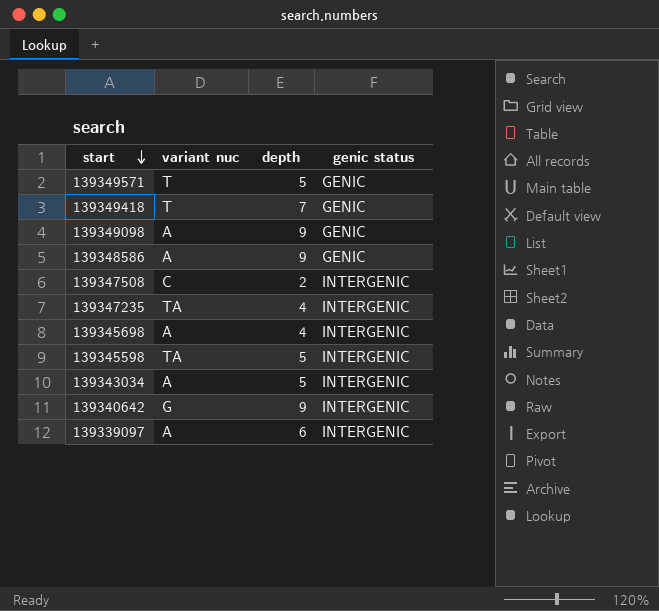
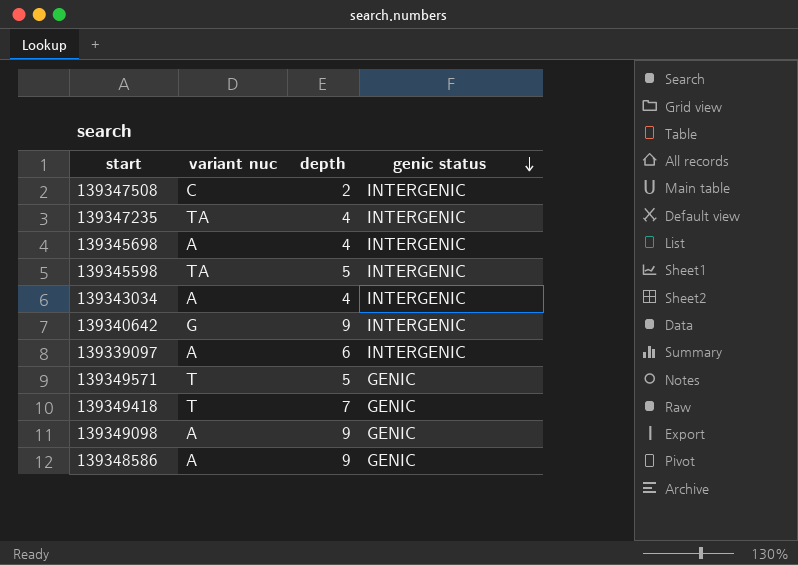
row order: start descending -> genic status descending
139343034 | depth: 5 -> 4

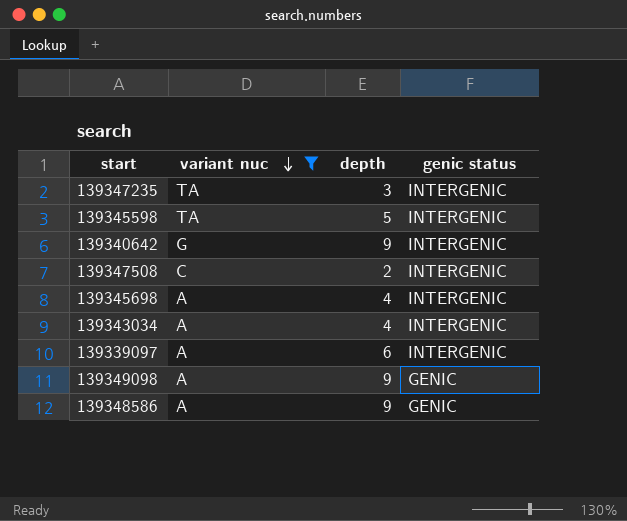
filter: none -> variant nuc != T
row order: genic status descending -> variant nuc descending
139347235 | depth: 4 -> 3

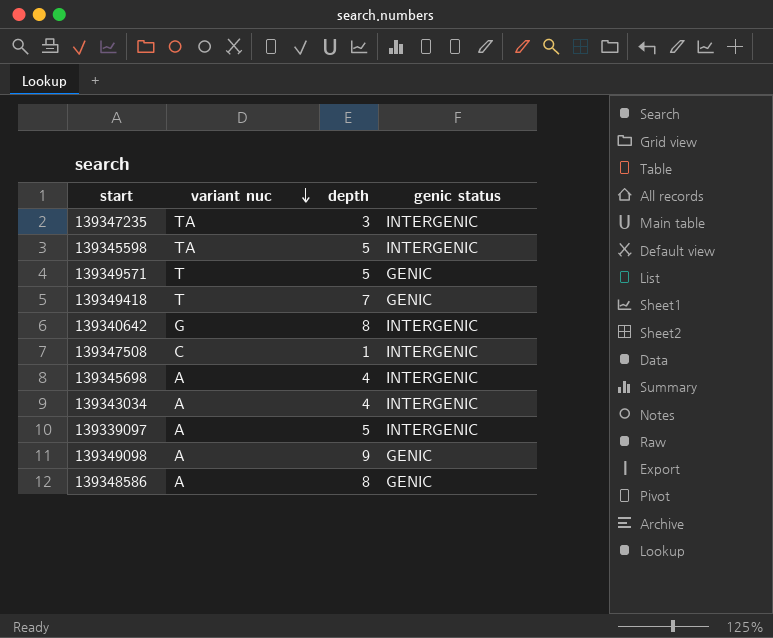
filter: variant nuc != T -> none
139340642 | depth: 9 -> 8
139347508 | depth: 2 -> 1
139339097 | depth: 6 -> 5
139348586 | depth: 9 -> 8

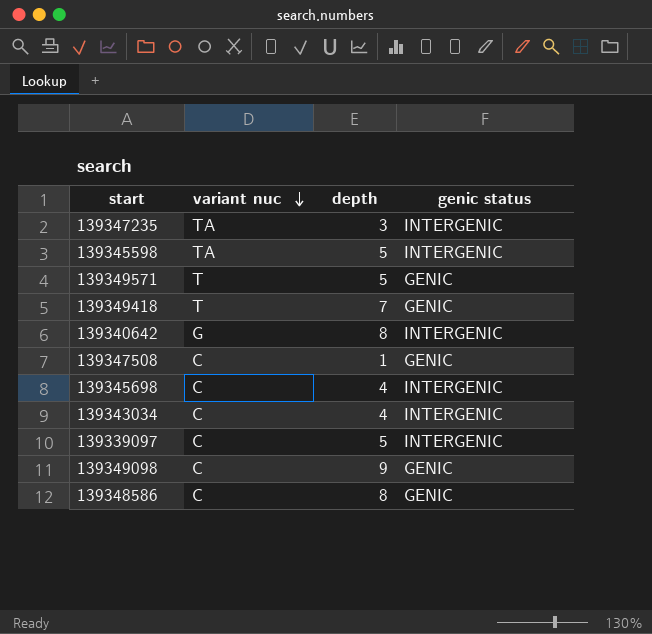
139347508 | genic status: INTERGENIC -> GENIC
139345698 | variant nuc: A -> C
139343034 | variant nuc: A -> C
139339097 | variant nuc: A -> C
139349098 | variant nuc: A -> C
139348586 | variant nuc: A -> C

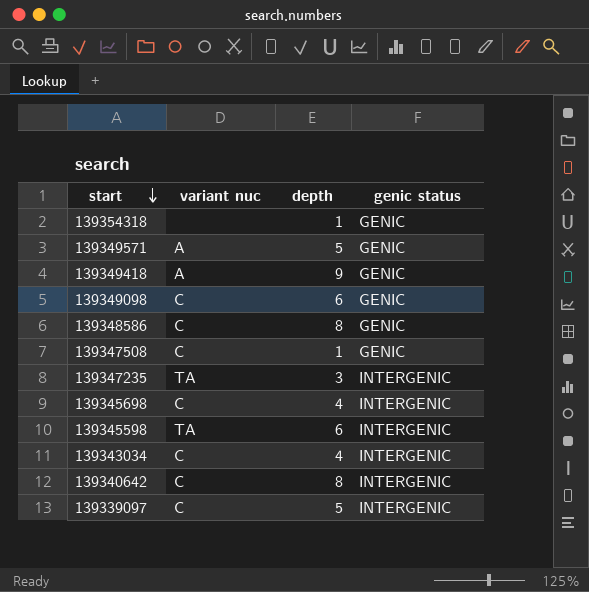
row order: variant nuc descending -> start descending
row 139354318: none -> none | 1 | GENIC
139349571 | variant nuc: T -> A
139349418 | variant nuc: T -> A
139349418 | depth: 7 -> 9
139349098 | depth: 9 -> 6
139345598 | depth: 5 -> 6
139340642 | variant nuc: G -> C

